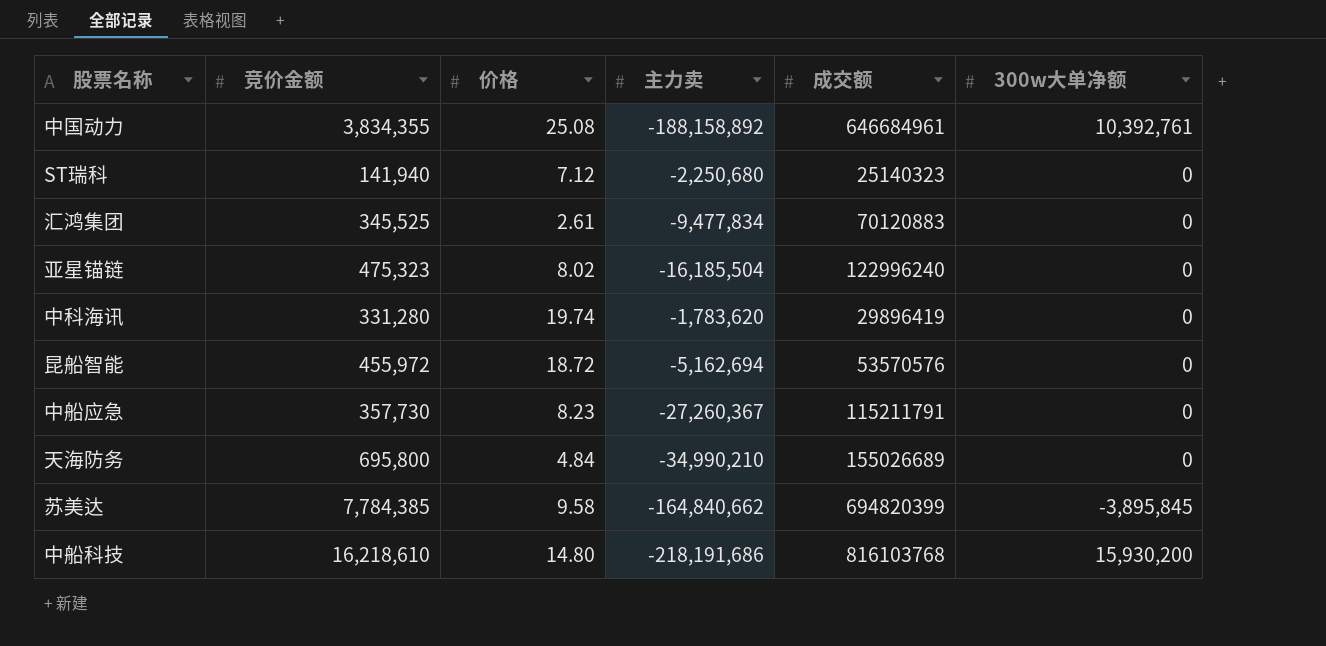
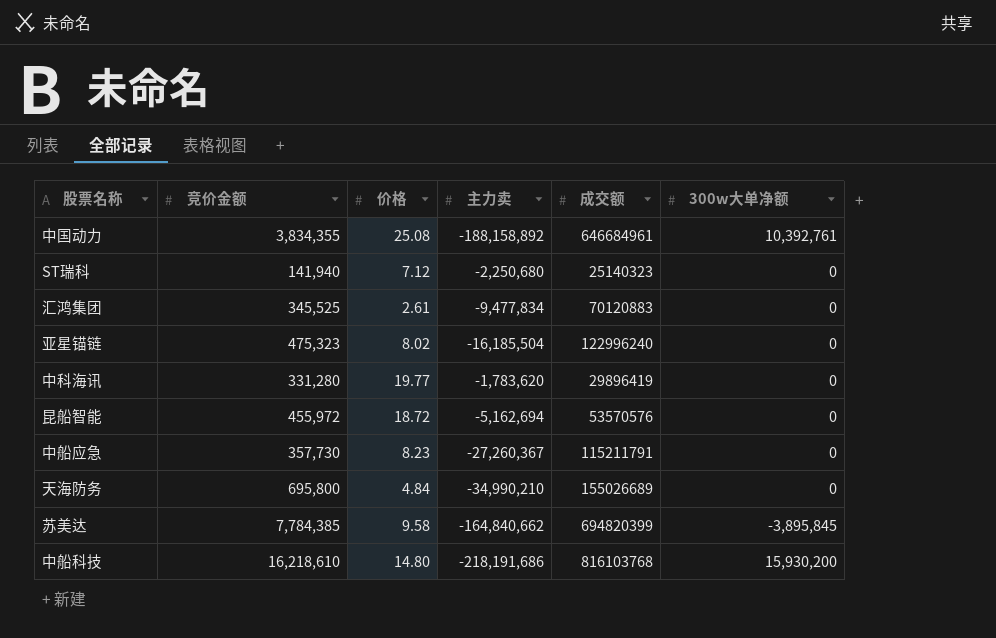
中科海讯 | 价格: 19.74 -> 19.77

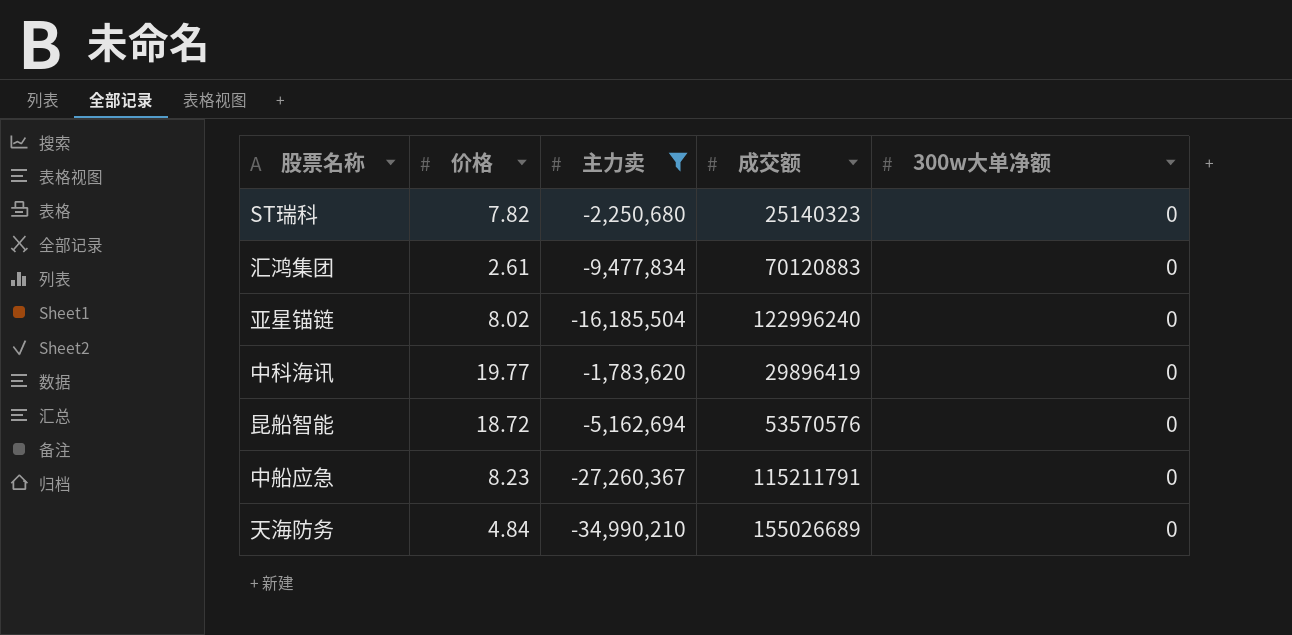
filter: none -> 主力卖 >= -34,990,210
column 竞价金额 | position: 2 -> none
ST瑞科 | 价格: 7.12 -> 7.82

